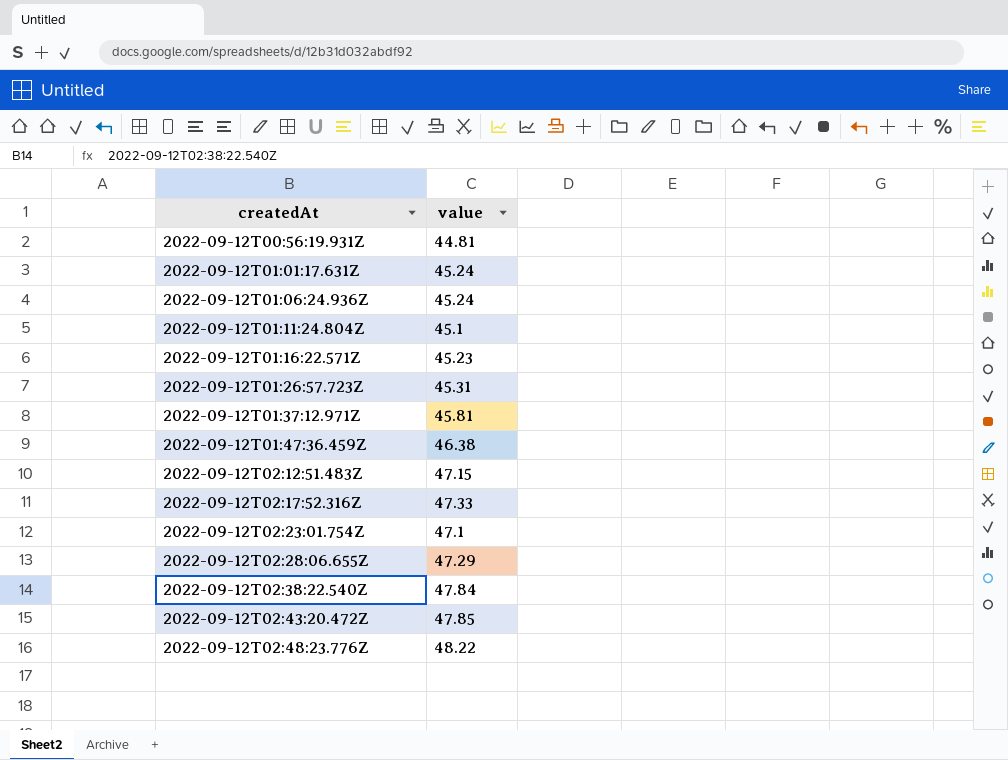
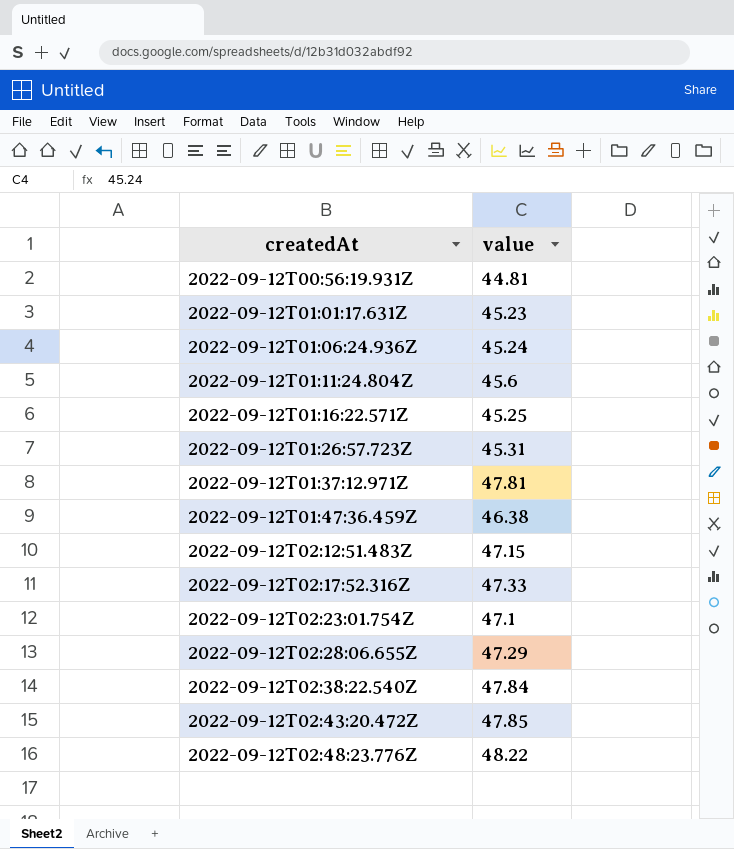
2022-09-12T01:01:17.631Z | value: 45.24 -> 45.23
2022-09-12T01:11:24.804Z | value: 45.1 -> 45.6
2022-09-12T01:16:22.571Z | value: 45.23 -> 45.25
2022-09-12T01:37:12.971Z | value: 45.81 -> 47.81

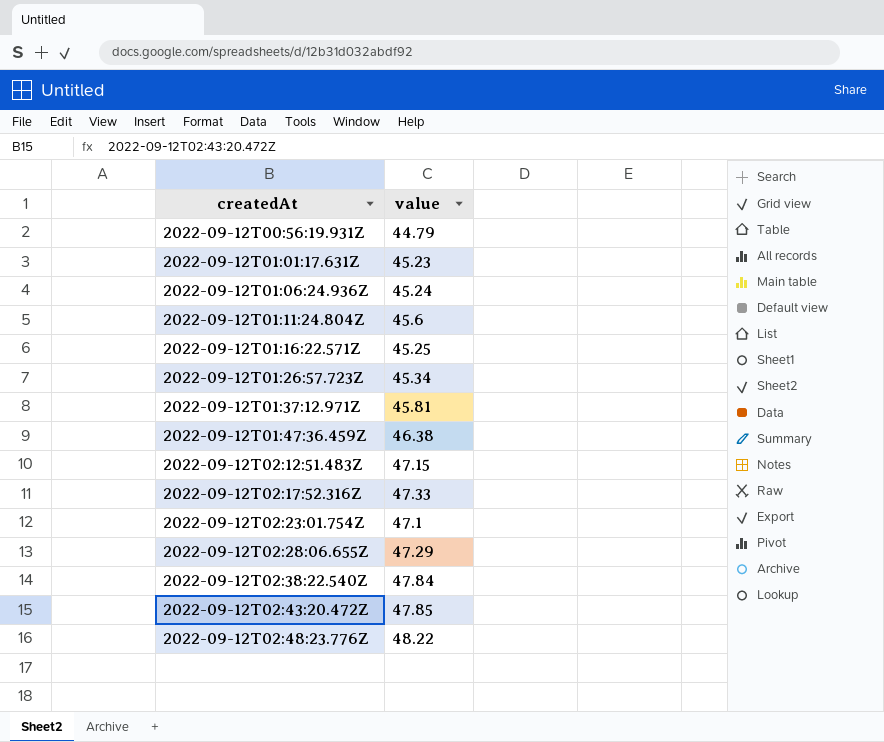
2022-09-12T00:56:19.931Z | value: 44.81 -> 44.79
2022-09-12T01:26:57.723Z | value: 45.31 -> 45.34
2022-09-12T01:37:12.971Z | value: 47.81 -> 45.81

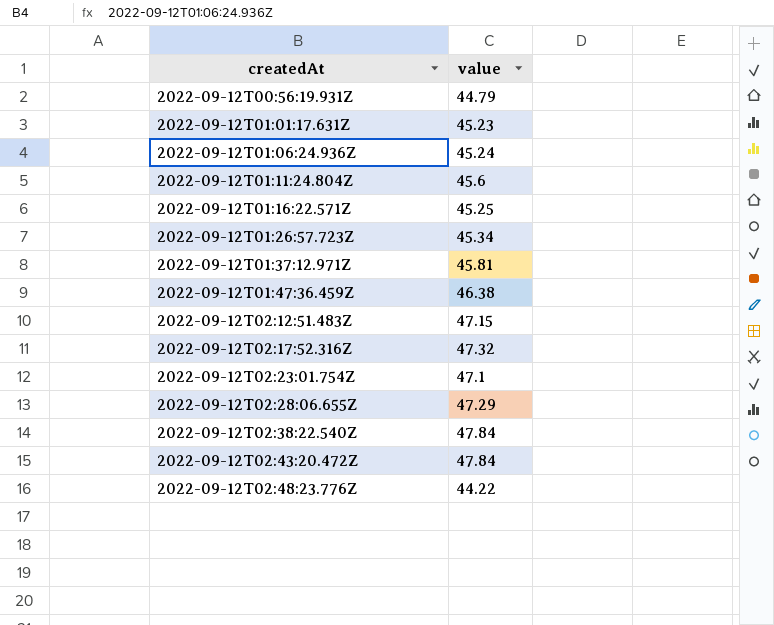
2022-09-12T02:17:52.316Z | value: 47.33 -> 47.32
2022-09-12T02:43:20.472Z | value: 47.85 -> 47.84
2022-09-12T02:48:23.776Z | value: 48.22 -> 44.22

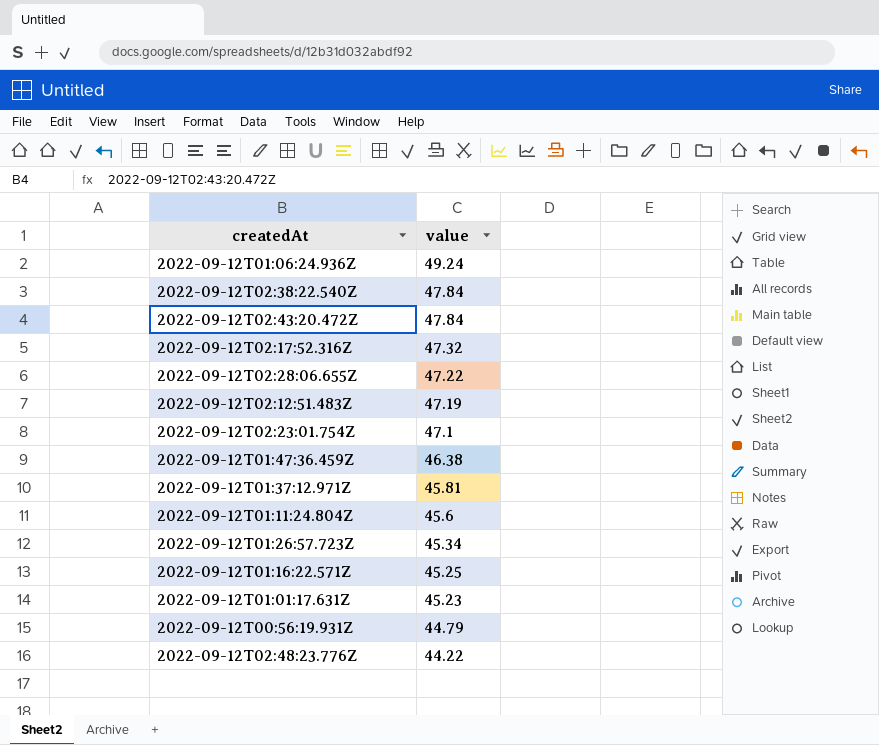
row order: createdAt ascending -> value descending
2022-09-12T01:06:24.936Z | value: 45.24 -> 49.24
2022-09-12T02:28:06.655Z | value: 47.29 -> 47.22
2022-09-12T02:12:51.483Z | value: 47.15 -> 47.19

